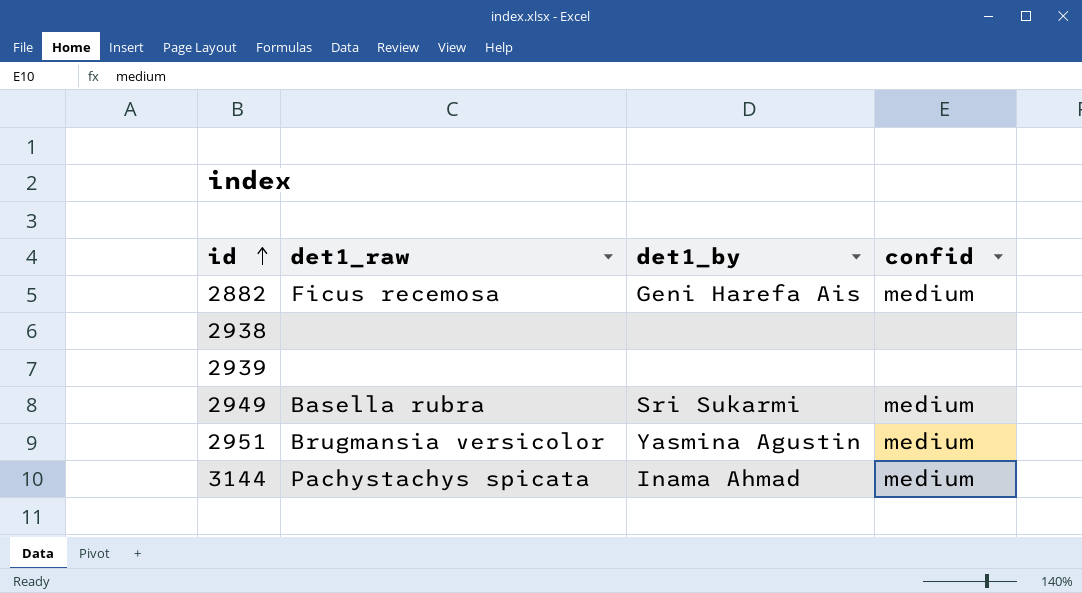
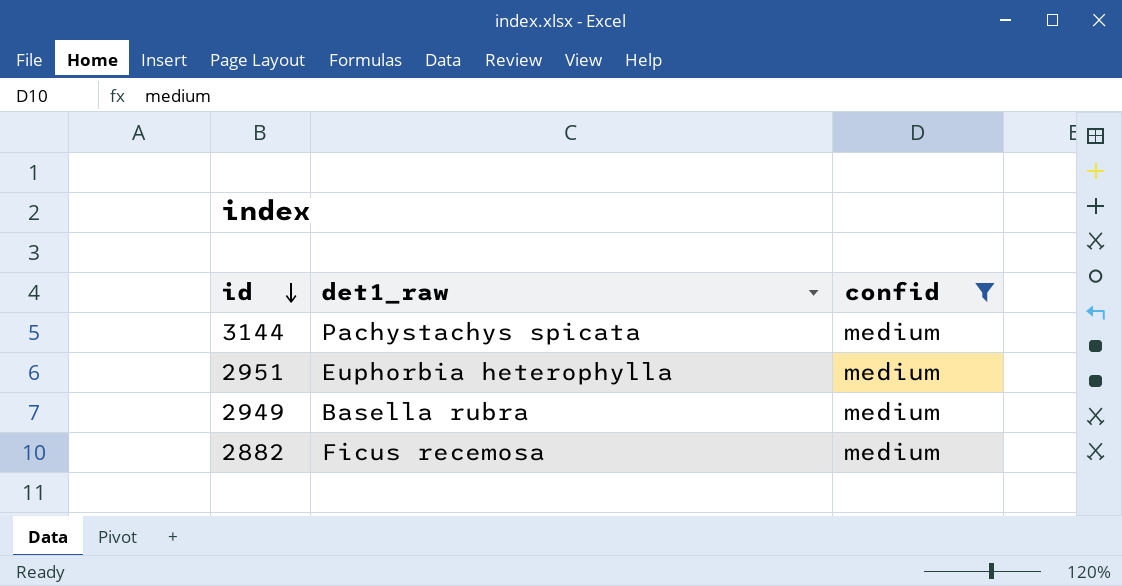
filter: none -> confid = medium
row order: id ascending -> id descending
column det1_by | position: 3 -> none
2951 | det1_raw: Brugmansia versicolor -> Euphorbia heterophylla

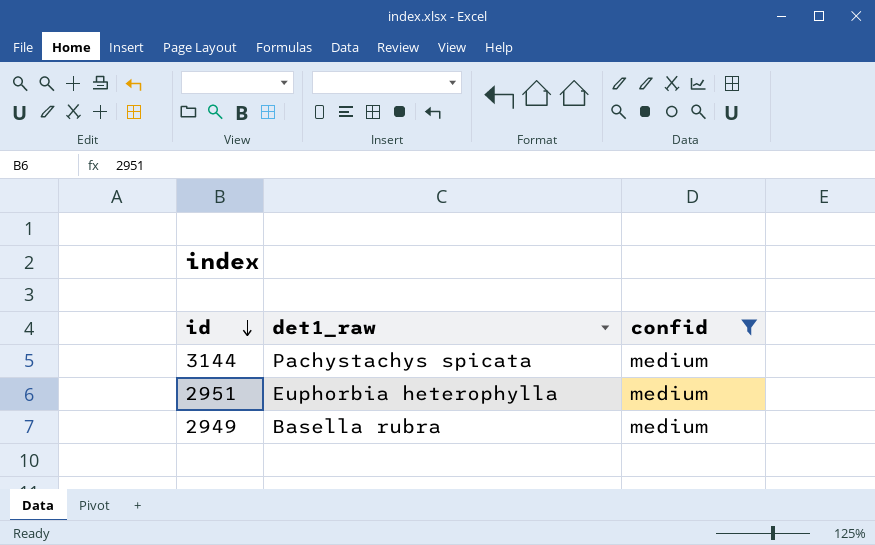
row 2882: Ficus recemosa | medium -> none

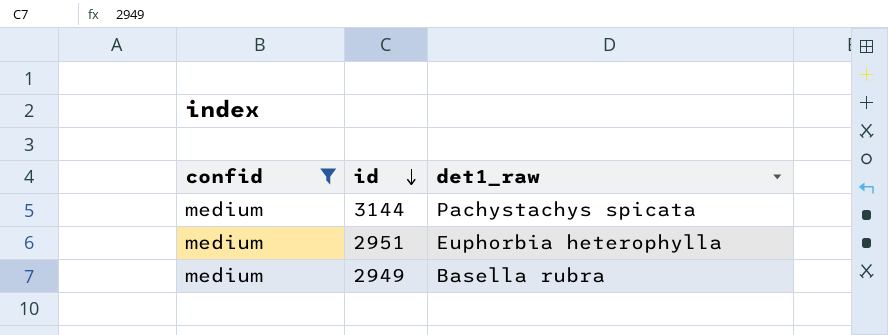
column confid | position: 3 -> 1

